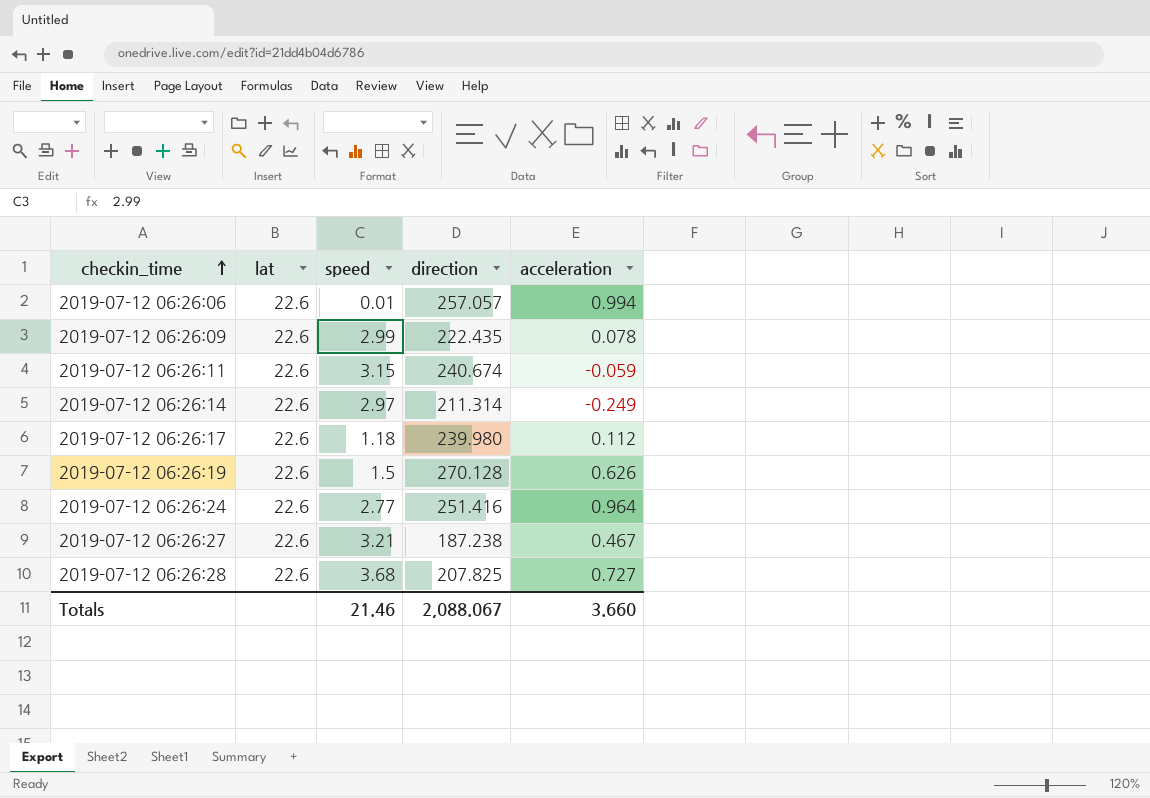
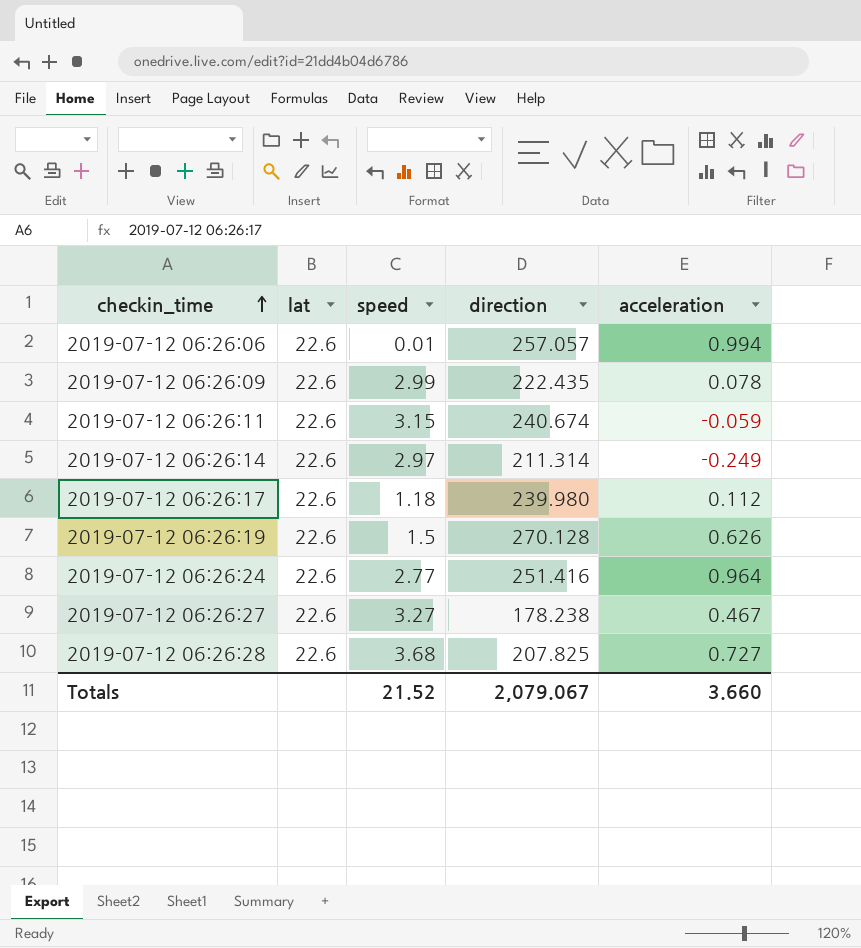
2019-07-12 06:26:27 | speed: 3.21 -> 3.27
2019-07-12 06:26:27 | direction: 187.238 -> 178.238
Totals | speed: 21.46 -> 21.52
Totals | direction: 2,088.067 -> 2,079.067

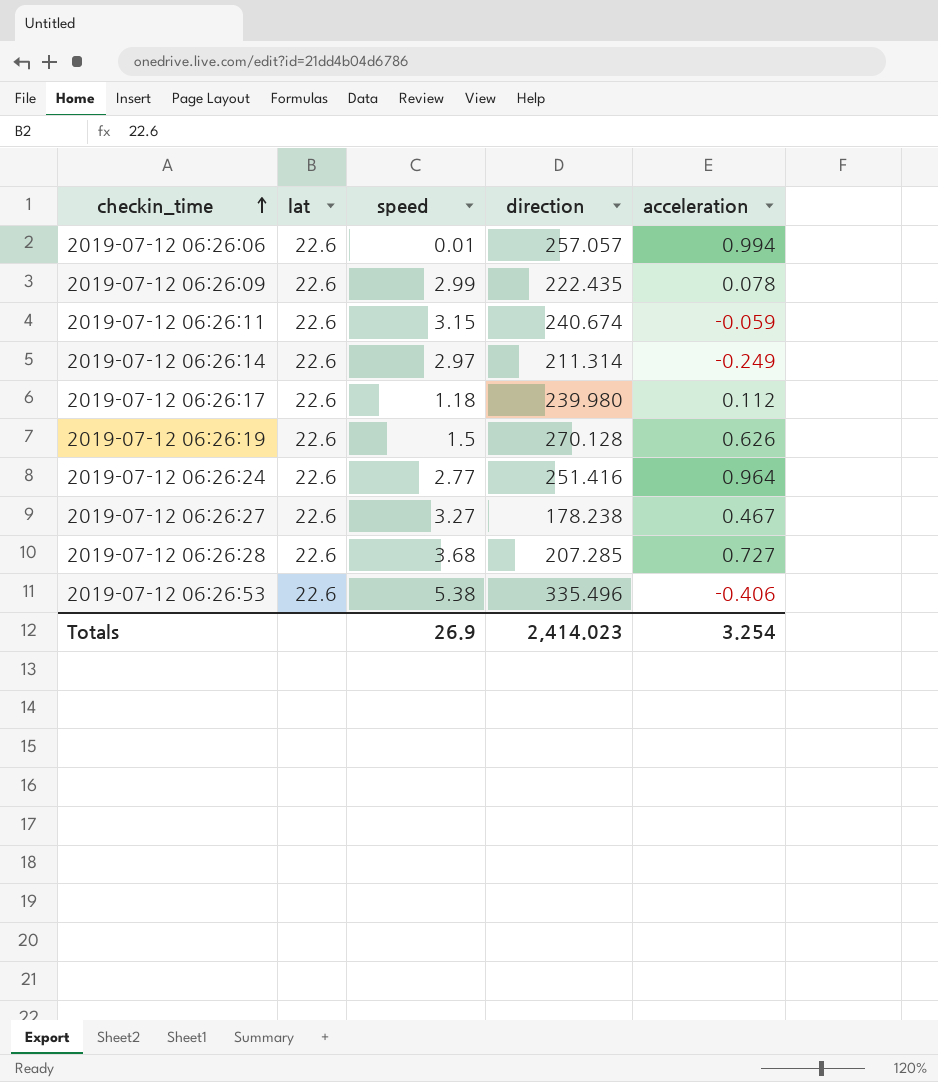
2019-07-12 06:26:28 | direction: 207.825 -> 207.285
row 2019-07-12 06:26:53: none -> 22.6 | 5.38 | 335.496 | -0.406
Totals | speed: 21.52 -> 26.9
Totals | direction: 2,079.067 -> 2,414.023
Totals | acceleration: 3.660 -> 3.254

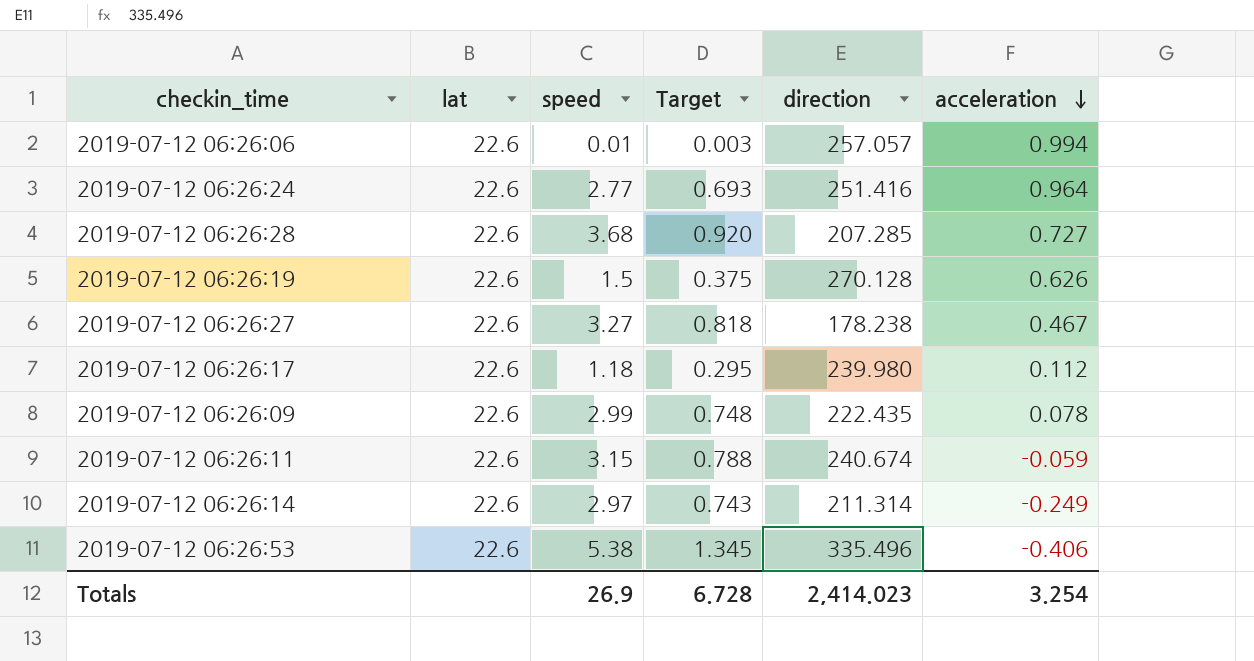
row order: checkin_time ascending -> acceleration descending
column Target | formula: none -> [speed] * 0.25

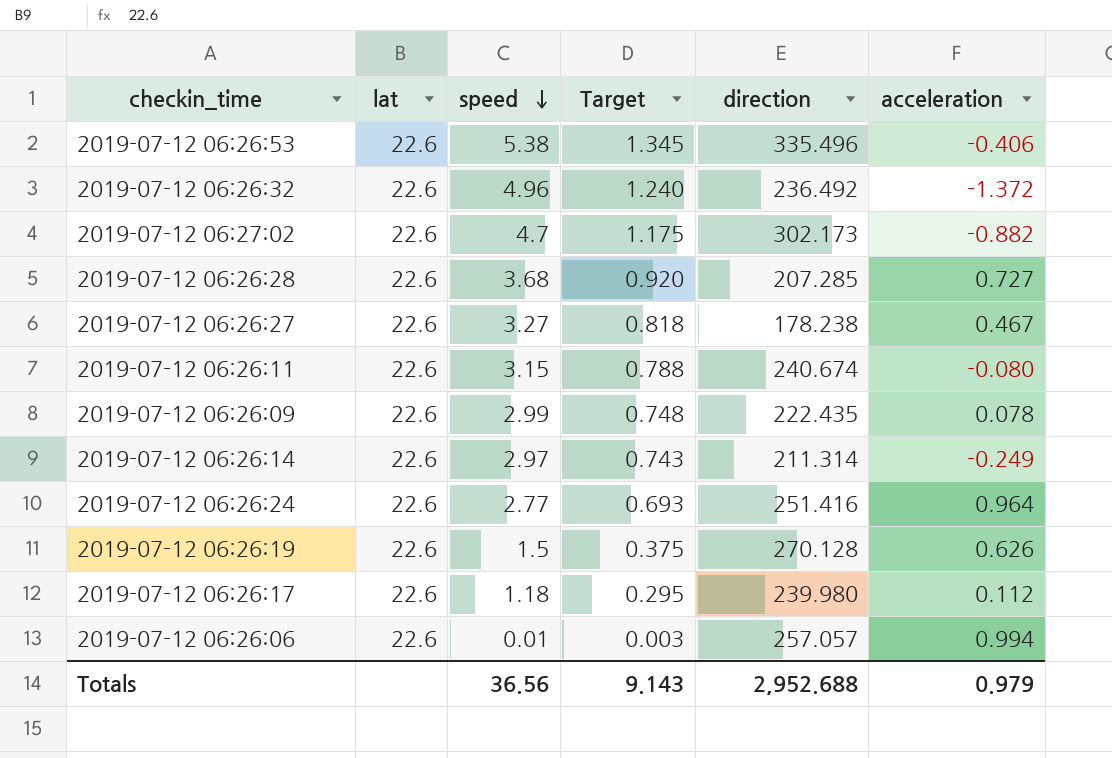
row order: acceleration descending -> speed descending
row 2019-07-12 06:26:32: none -> 22.6 | 4.96 | 1.240 | 236.492 | -1.372
row 2019-07-12 06:27:02: none -> 22.6 | 4.7 | 1.175 | 302.173 | -0.882
2019-07-12 06:26:11 | acceleration: -0.059 -> -0.080
Totals | speed: 26.9 -> 36.56
Totals | Target: 6.728 -> 9.143
Totals | direction: 2,414.023 -> 2,952.688
Totals | acceleration: 3.254 -> 0.979

